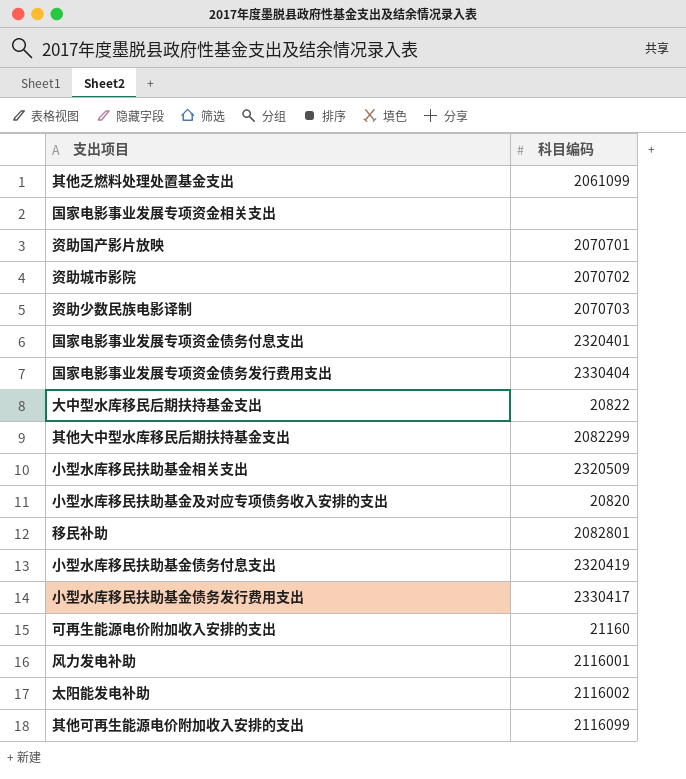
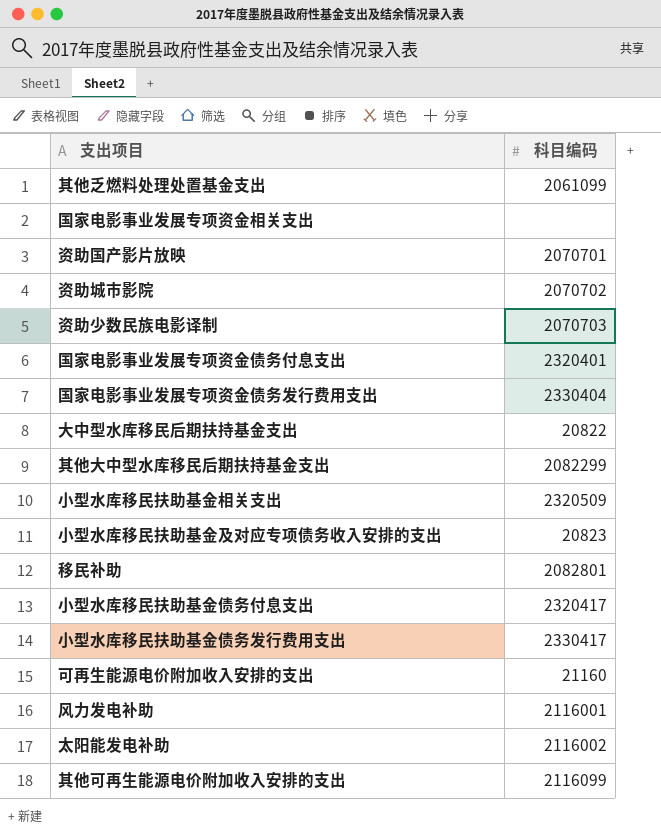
小型水库移民扶助基金及对应专项债务收入安排的支出 | 科目编码: 20820 -> 20823
小型水库移民扶助基金债务付息支出 | 科目编码: 2320419 -> 2320417

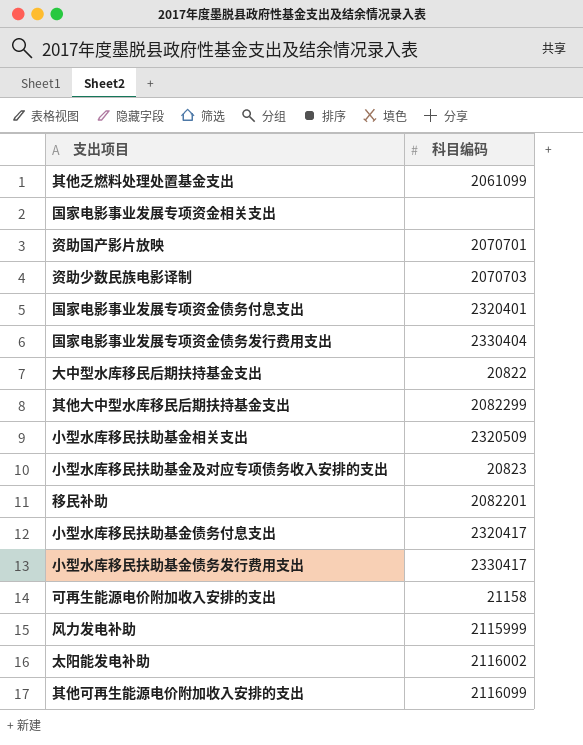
row 资助城市影院: 2070702 -> none
移民补助 | 科目编码: 2082801 -> 2082201
可再生能源电价附加收入安排的支出 | 科目编码: 21160 -> 21158
风力发电补助 | 科目编码: 2116001 -> 2115999

